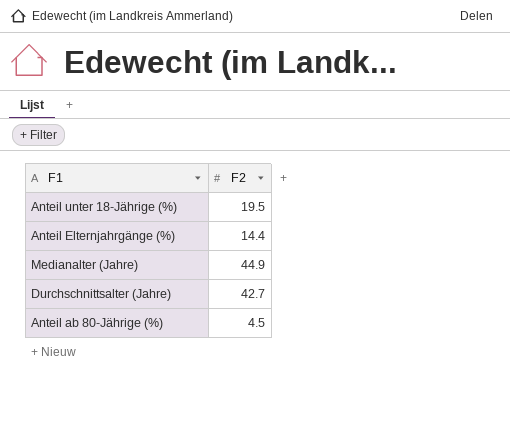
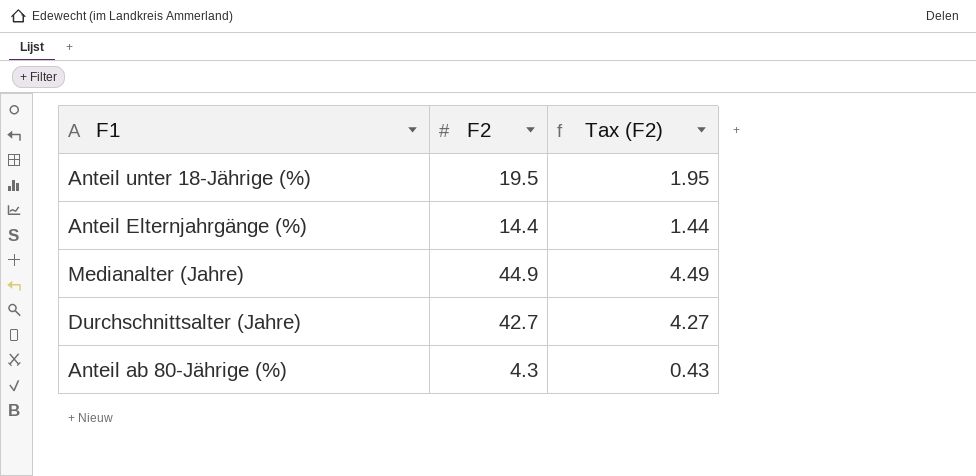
column Tax (F2) | formula: none -> [F2] * 0.1
Anteil ab 80-Jährige (%) | F2: 4.5 -> 4.3

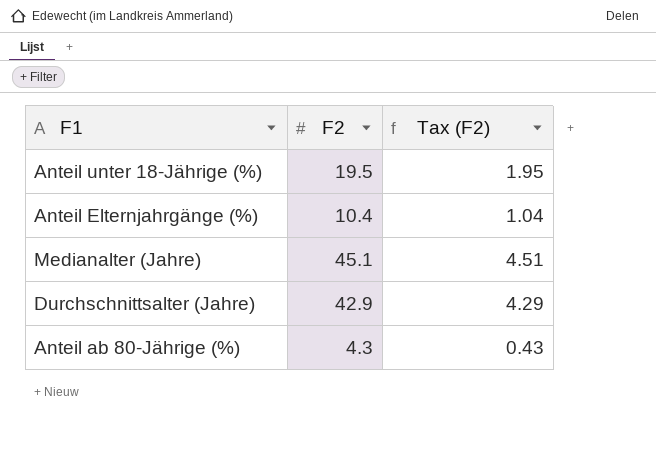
Anteil Elternjahrgänge (%) | F2: 14.4 -> 10.4
Anteil Elternjahrgänge (%) | Tax (F2): 1.44 -> 1.04
Medianalter (Jahre) | F2: 44.9 -> 45.1
Medianalter (Jahre) | Tax (F2): 4.49 -> 4.51
Durchschnittsalter (Jahre) | F2: 42.7 -> 42.9
Durchschnittsalter (Jahre) | Tax (F2): 4.27 -> 4.29

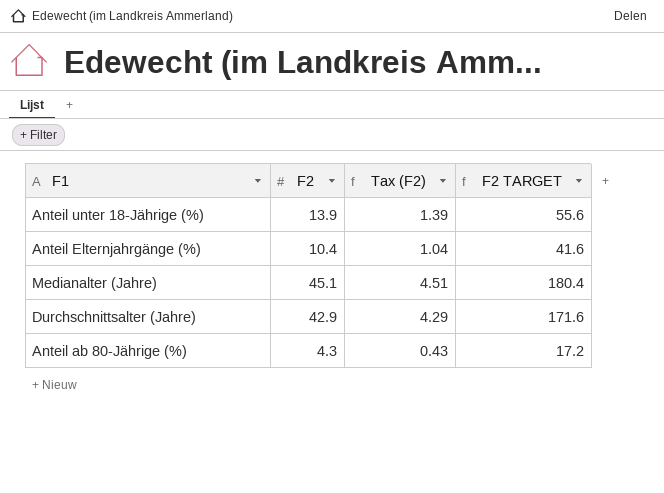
column F2 TARGET | formula: none -> [F2] * 4
Anteil unter 18-Jährige (%) | F2: 19.5 -> 13.9
Anteil unter 18-Jährige (%) | Tax (F2): 1.95 -> 1.39

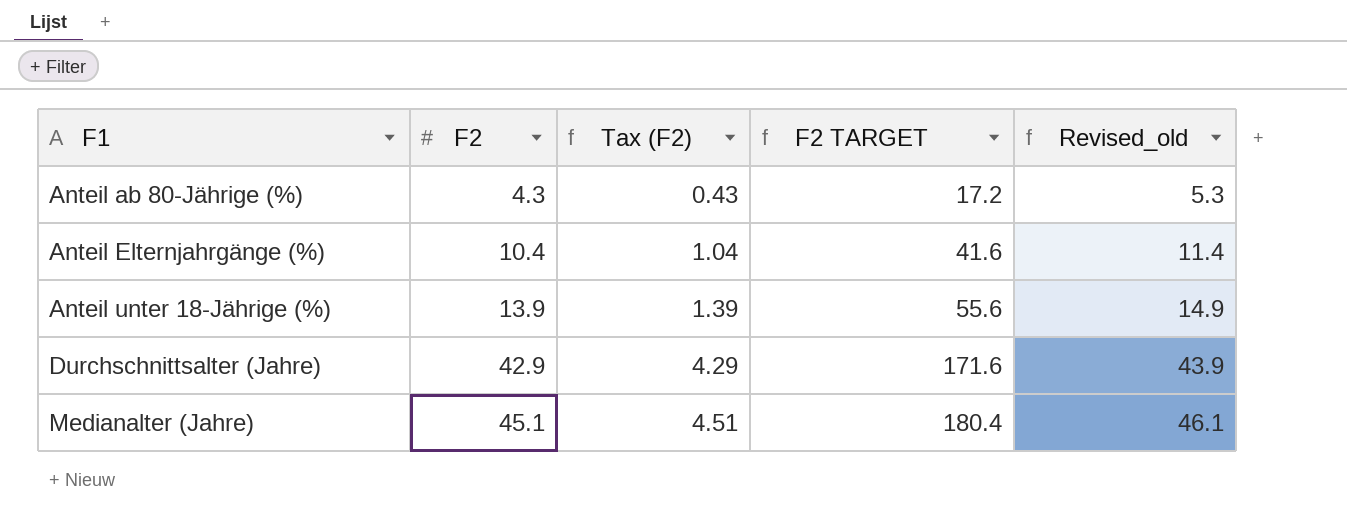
row order: none -> F1 ascending
column Revised_old | formula: none -> [F2] + 1

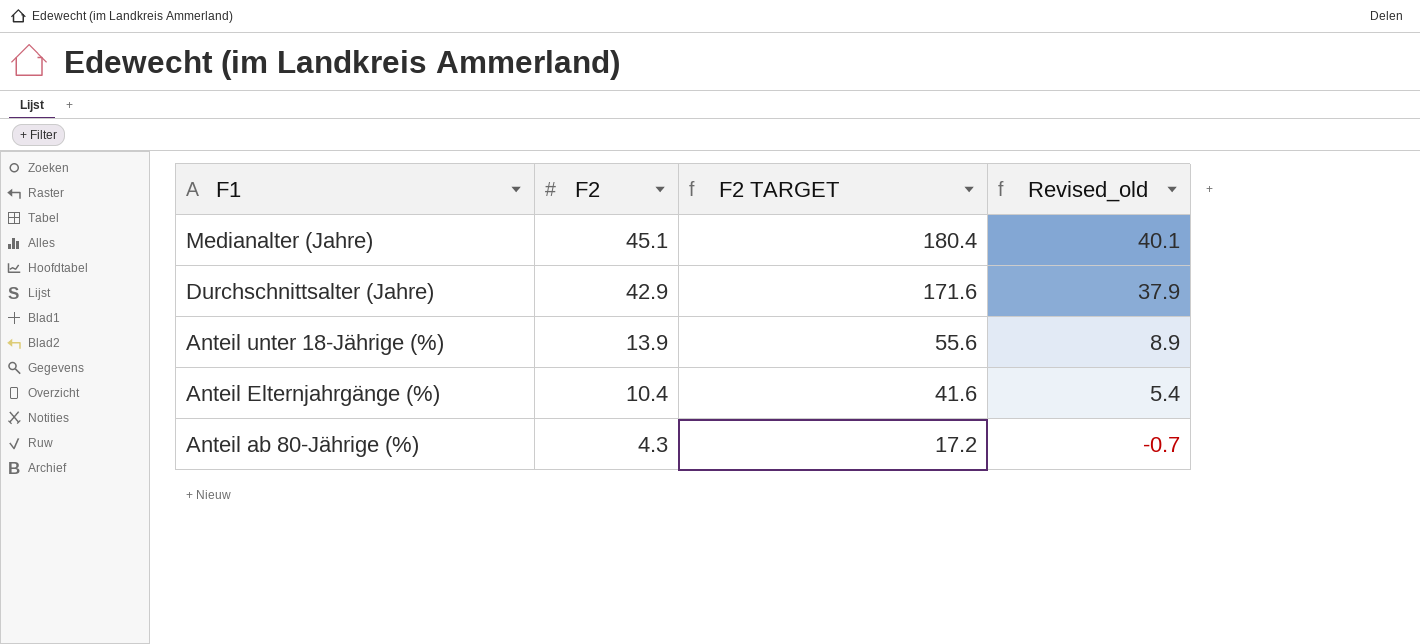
row order: F1 ascending -> F1 descending
column Tax (F2) | formula: [F2] * 0.1 -> none
column Revised_old | formula: [F2] + 1 -> [F2] - 5

